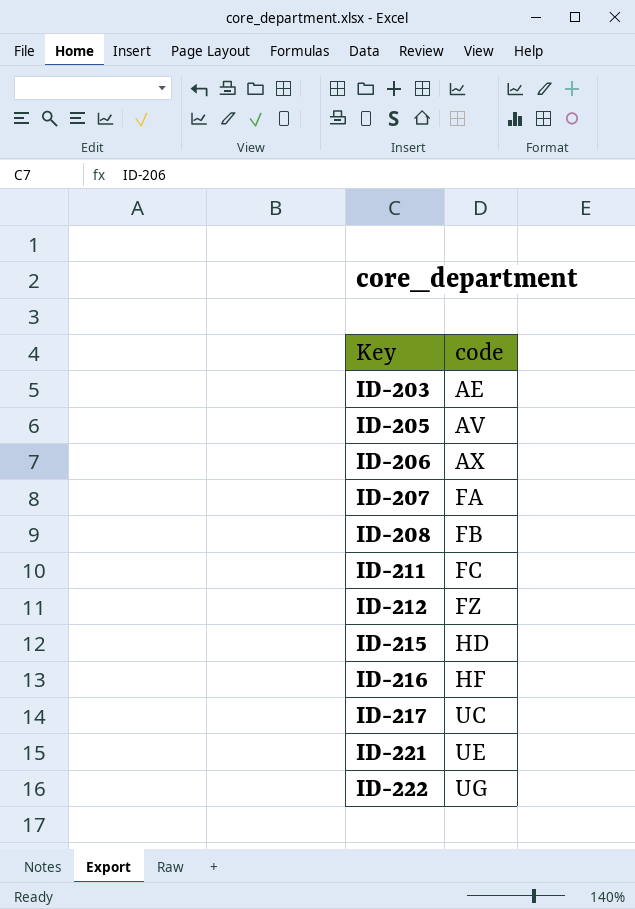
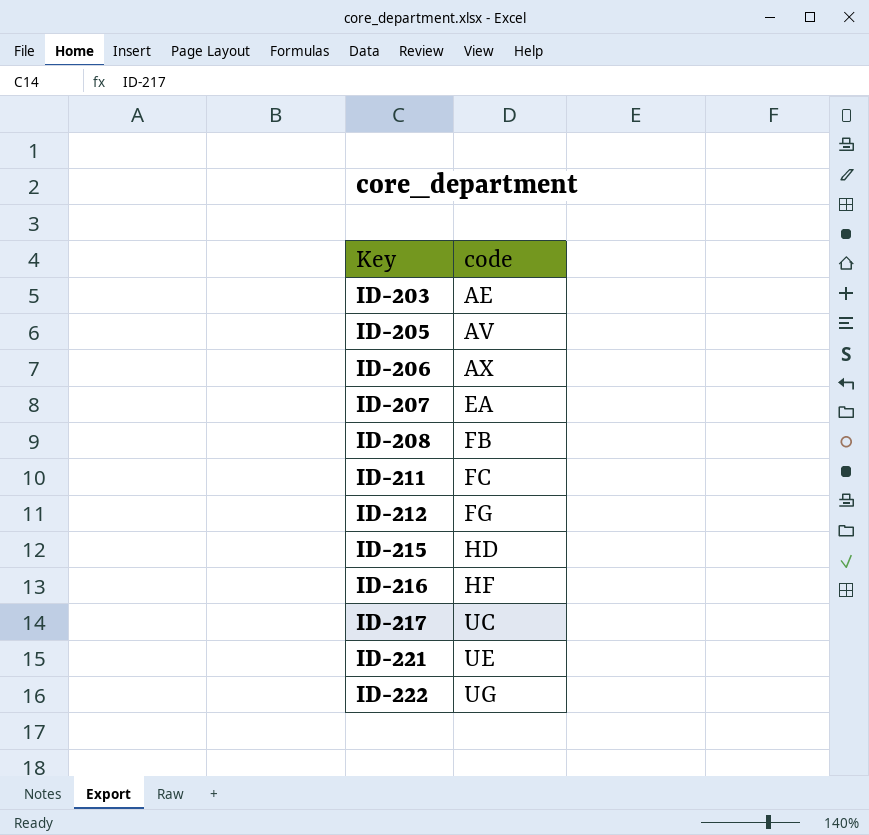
ID-207 | code: FA -> EA
ID-212 | code: FZ -> FG

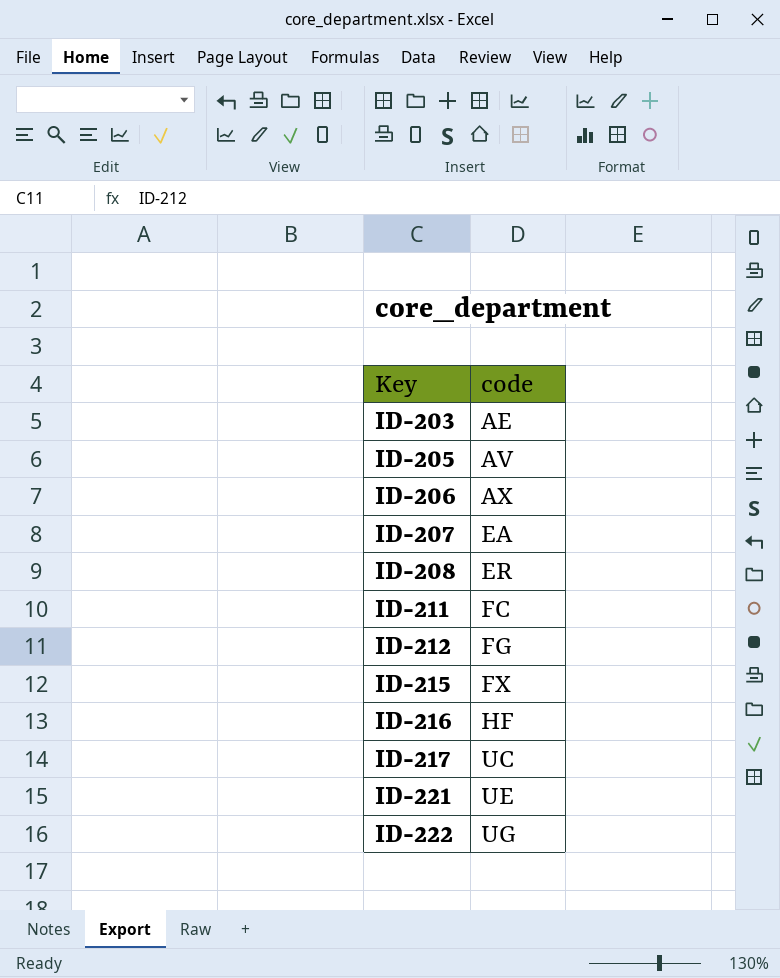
ID-208 | code: FB -> ER
ID-215 | code: HD -> FX

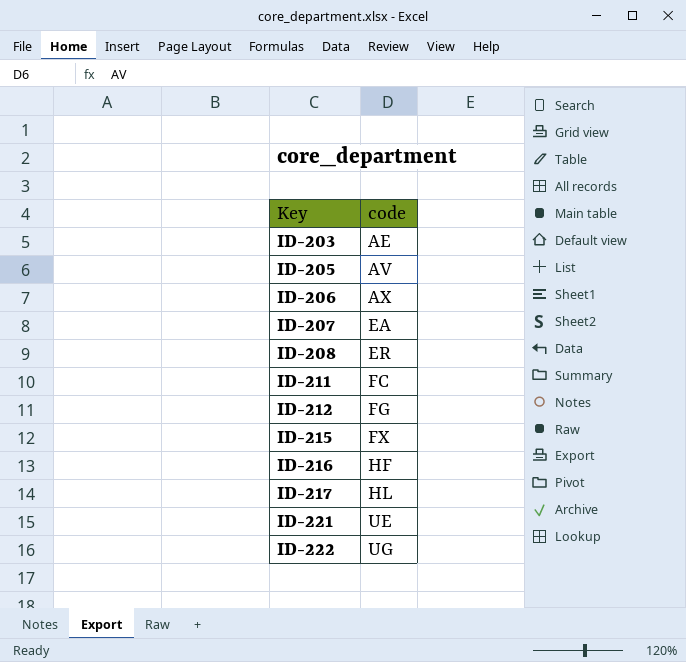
ID-217 | code: UC -> HL

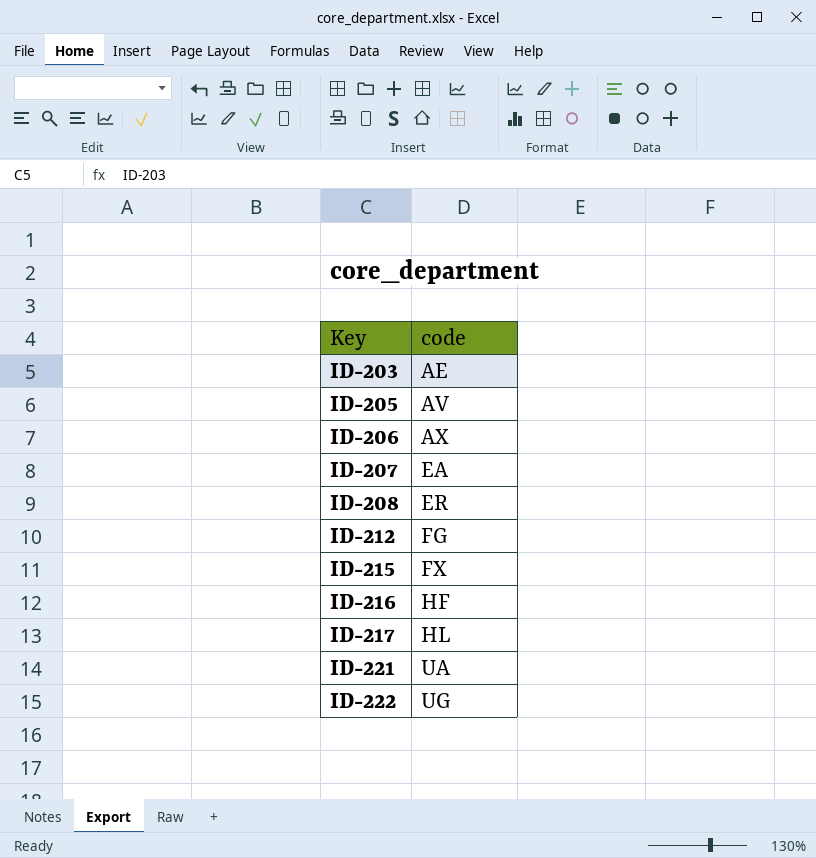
row ID-211: FC -> none
ID-221 | code: UE -> UA

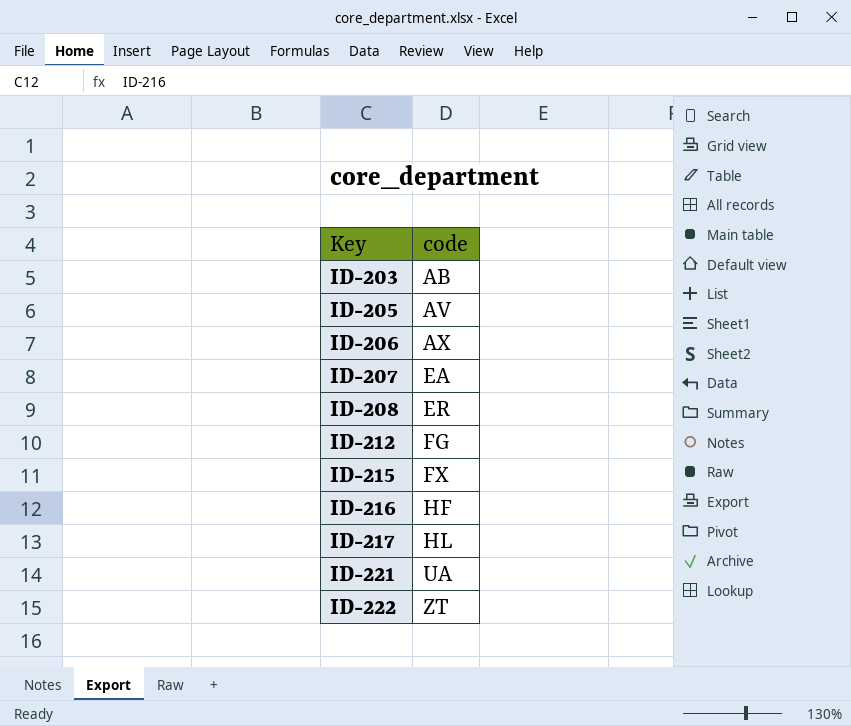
ID-203 | code: AE -> AB
ID-222 | code: UG -> ZT

